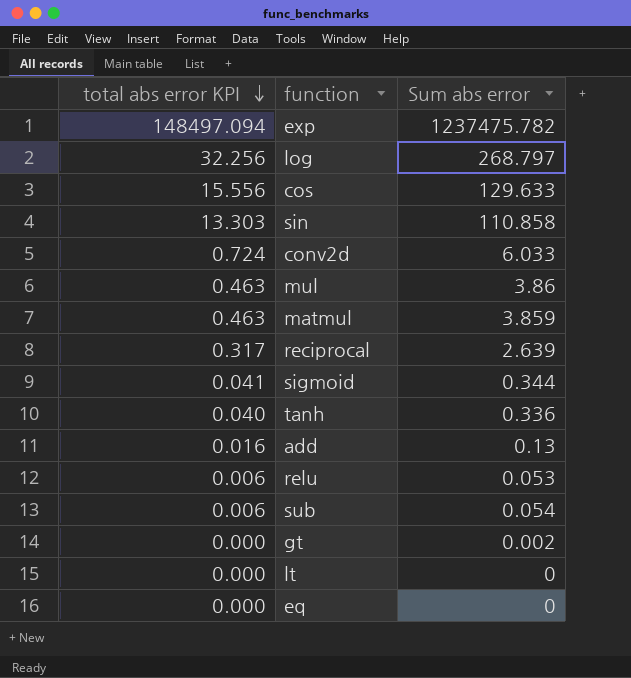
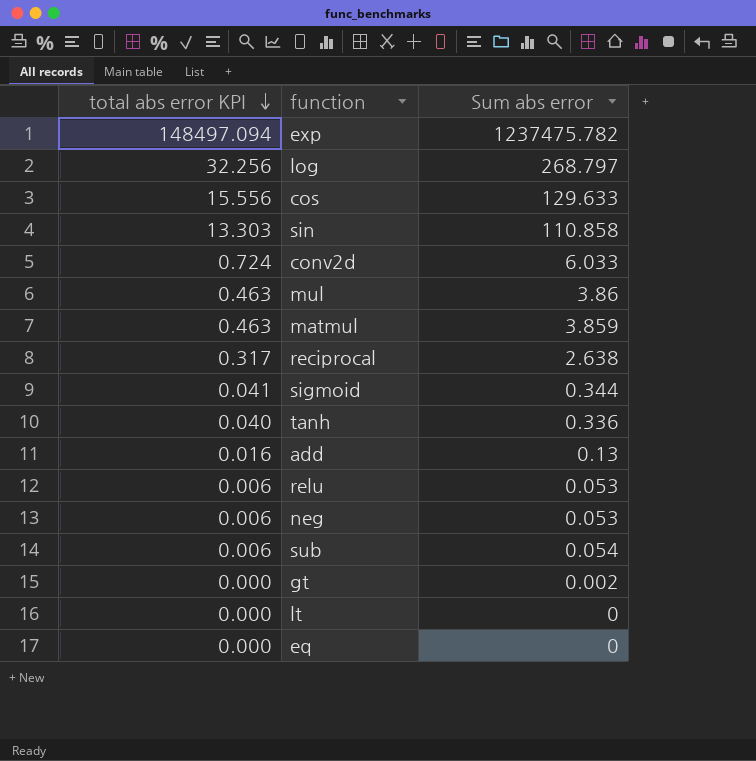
reciprocal | Sum abs error: 2.639 -> 2.638
row neg: none -> 0.006 | 0.053

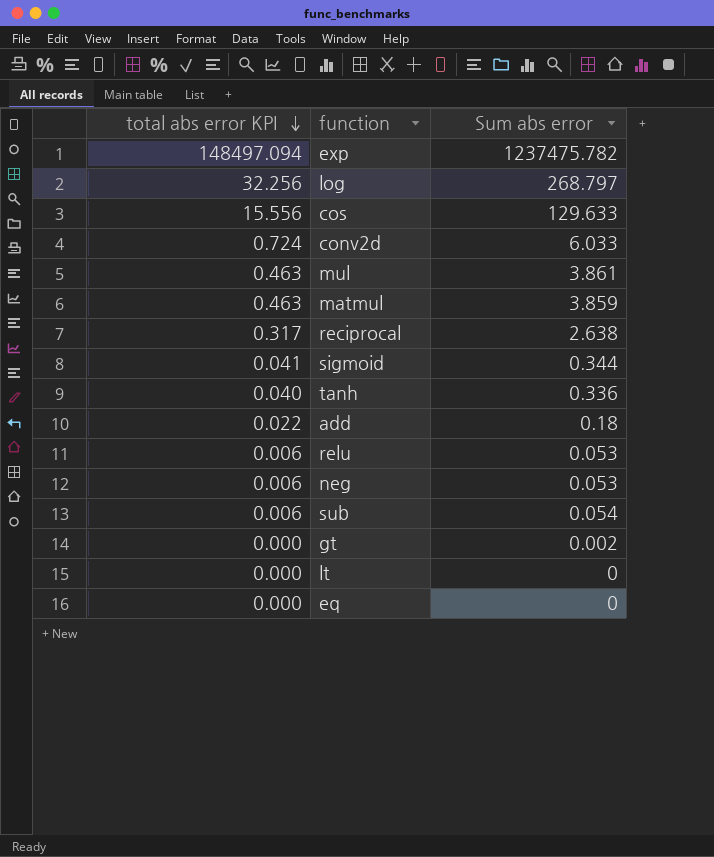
row sin: 13.303 | 110.858 -> none
mul | Sum abs error: 3.86 -> 3.861
add | total abs error KPI: 0.016 -> 0.022
add | Sum abs error: 0.13 -> 0.18

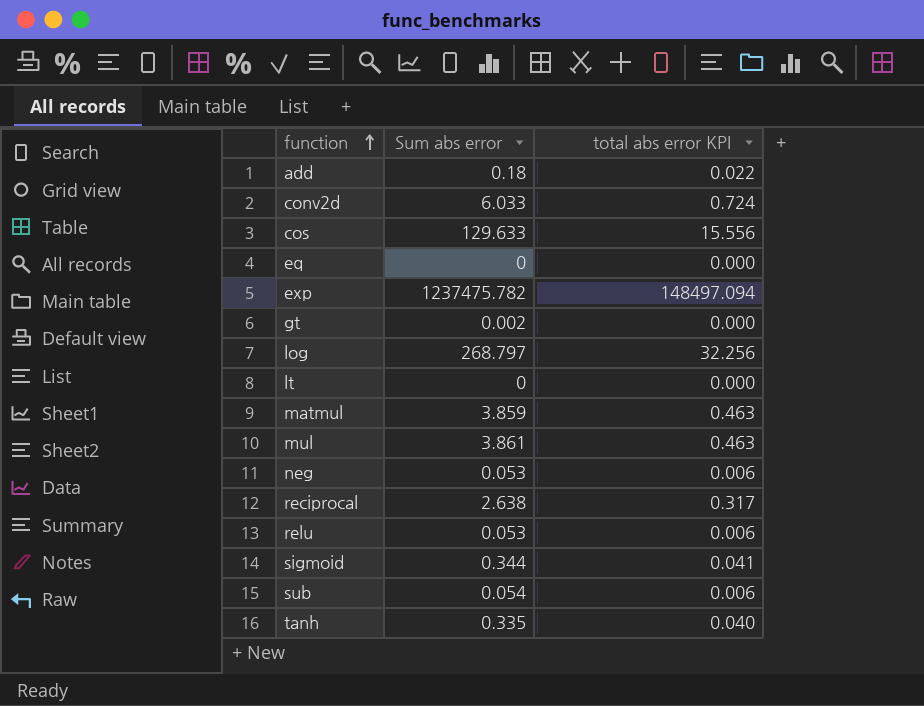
row order: total abs error KPI descending -> function ascending
column total abs error KPI | position: 1 -> 3
tanh | Sum abs error: 0.336 -> 0.335

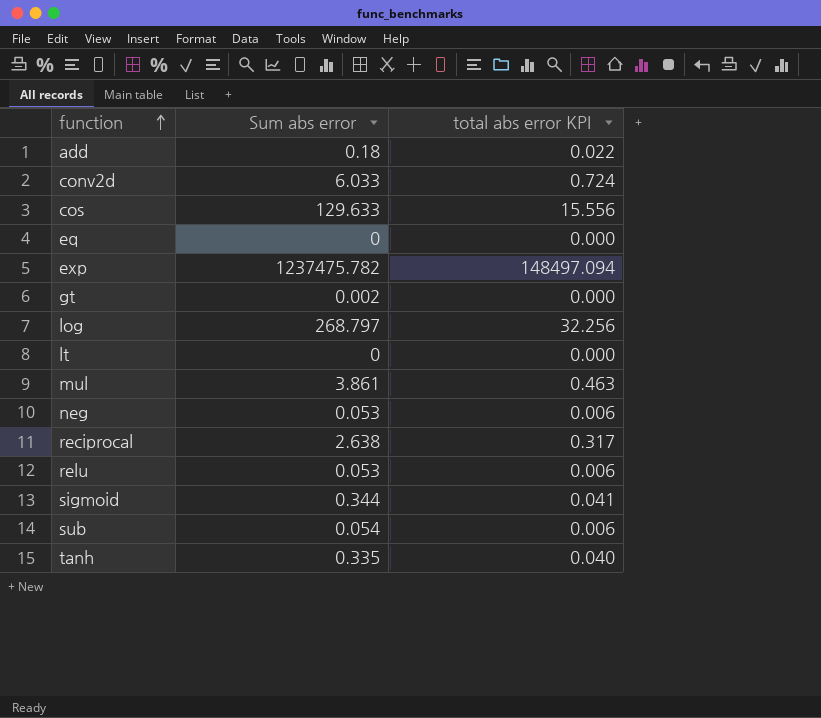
row matmul: 3.859 | 0.463 -> none

